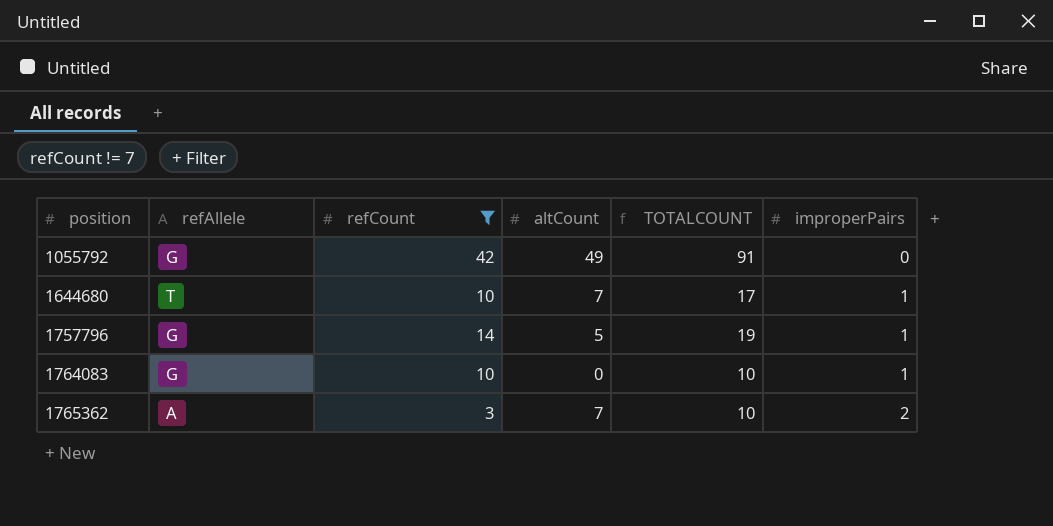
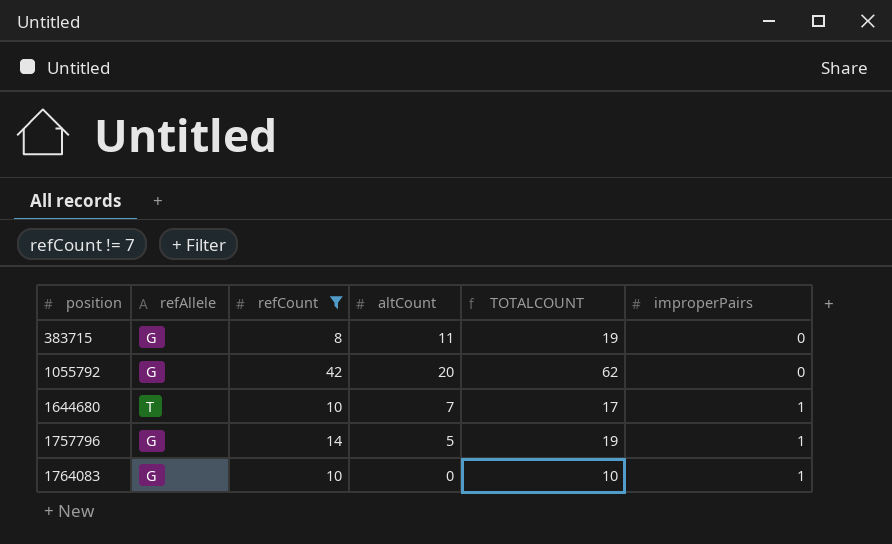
row 1765362: A | 3 | 7 | 10 | 2 -> none
row 383715: none -> G | 8 | 11 | 19 | 0
1055792 | altCount: 49 -> 20
1055792 | TOTALCOUNT: 91 -> 62

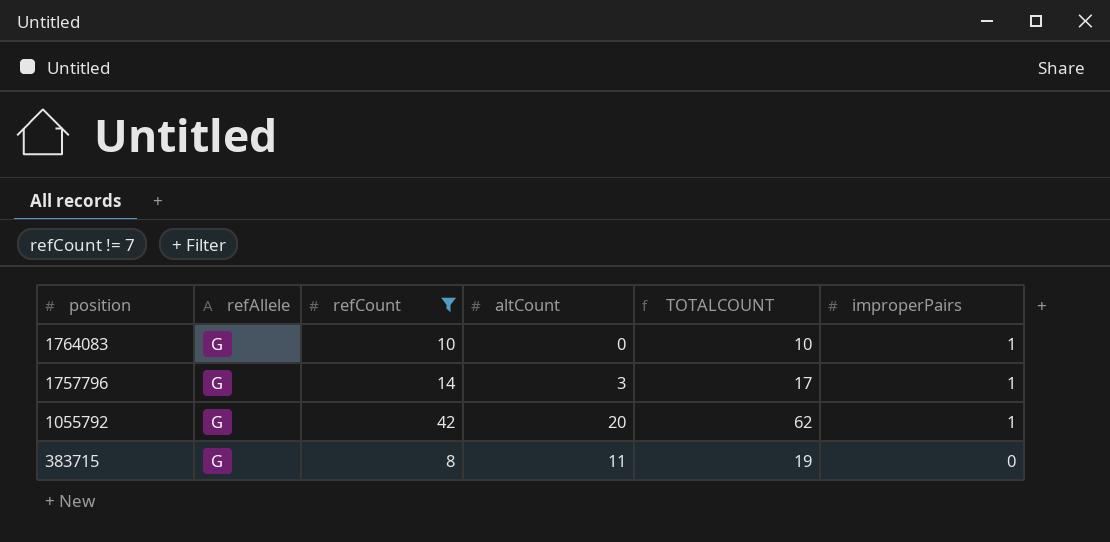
row order: position ascending -> position descending
row 1644680: T | 10 | 7 | 17 | 1 -> none
1757796 | altCount: 5 -> 3
1757796 | TOTALCOUNT: 19 -> 17
1055792 | improperPairs: 0 -> 1

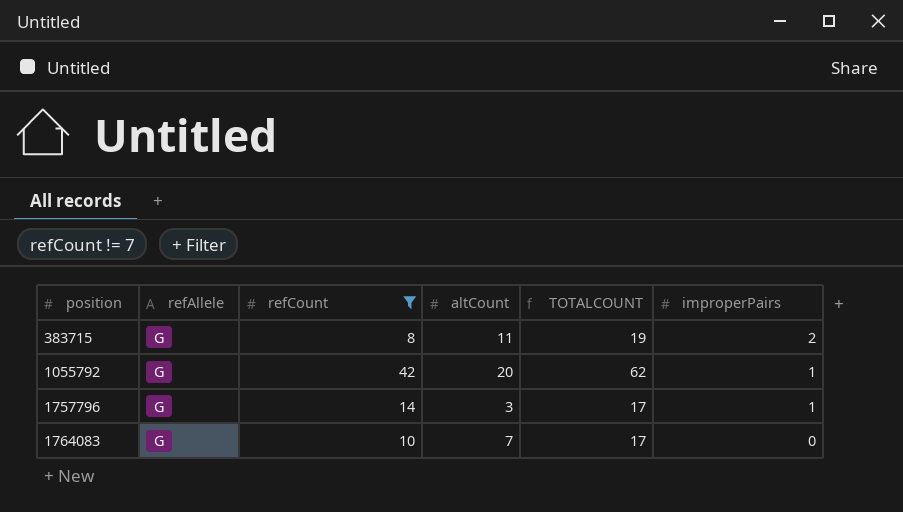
row order: position descending -> position ascending
383715 | improperPairs: 0 -> 2
1764083 | altCount: 0 -> 7
1764083 | TOTALCOUNT: 10 -> 17
1764083 | improperPairs: 1 -> 0

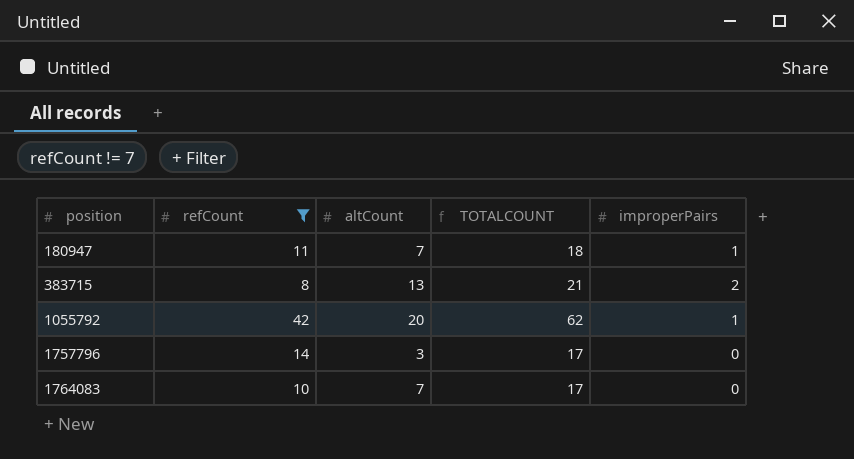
column refAllele | position: 2 -> none
row 180947: none -> 11 | 7 | 18 | 1
383715 | altCount: 11 -> 13
383715 | TOTALCOUNT: 19 -> 21
1757796 | improperPairs: 1 -> 0

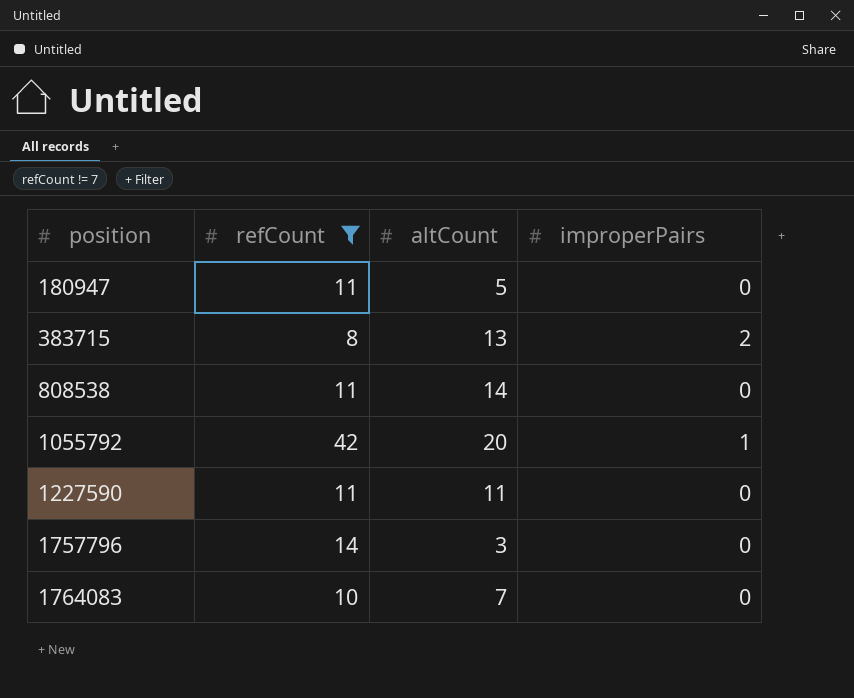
column TOTALCOUNT | formula: [refCount] + [altCount] -> none
180947 | altCount: 7 -> 5
180947 | improperPairs: 1 -> 0
row 808538: none -> 11 | 14 | 0
row 1227590: none -> 11 | 11 | 0

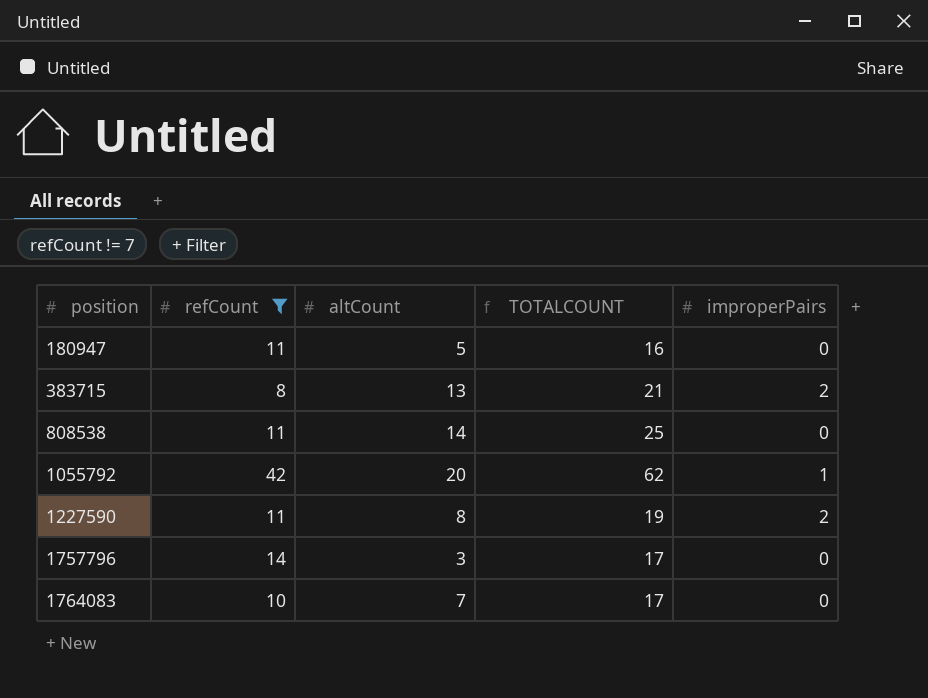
column TOTALCOUNT | formula: none -> [refCount] + [altCount]
1227590 | altCount: 11 -> 8
1227590 | improperPairs: 0 -> 2

